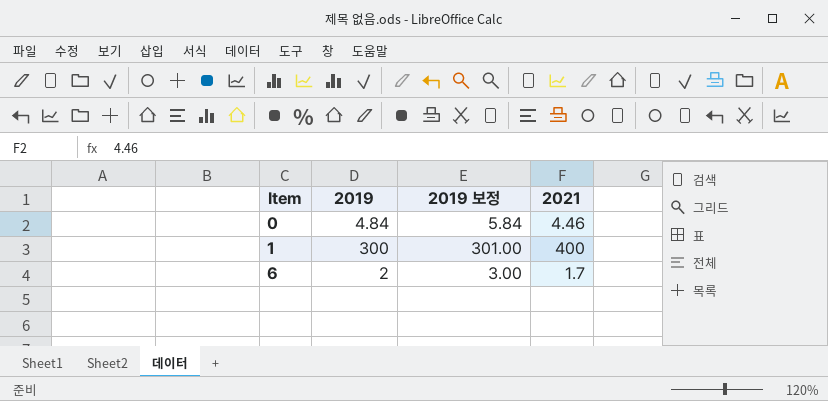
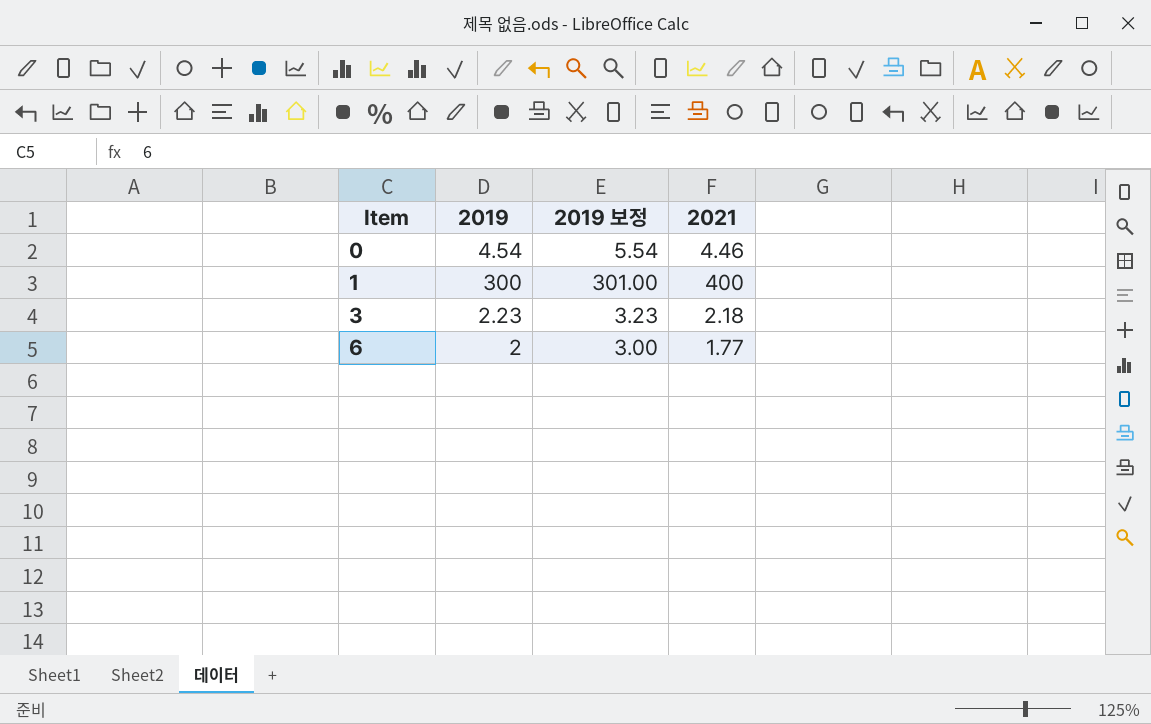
0 | 2019: 4.84 -> 4.54
0 | 2019 보정: 5.84 -> 5.54
row 3: none -> 2.23 | 3.23 | 2.18
6 | 2021: 1.7 -> 1.77

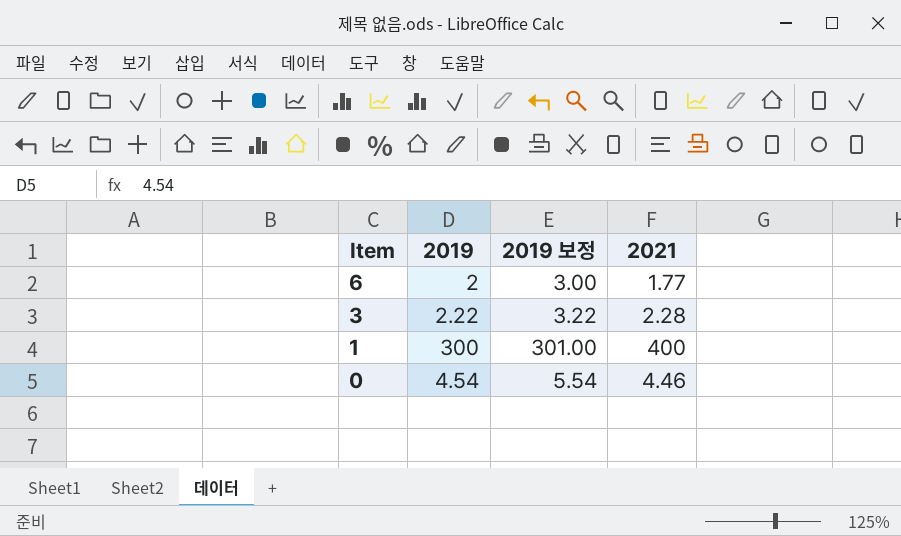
row order: Item ascending -> Item descending
3 | 2019: 2.23 -> 2.22
3 | 2019 보정: 3.23 -> 3.22
3 | 2021: 2.18 -> 2.28

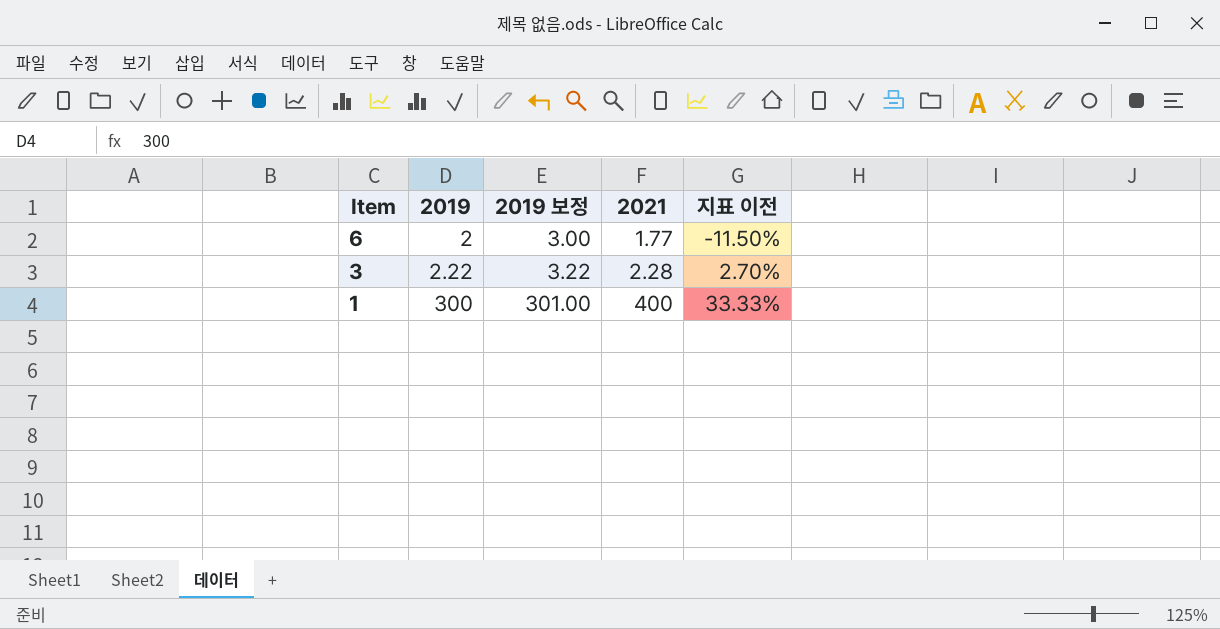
column 지표 이전 | formula: none -> ([2021] - [2019]) / [2019]
row 0: 4.54 | 5.54 | 4.46 -> none

